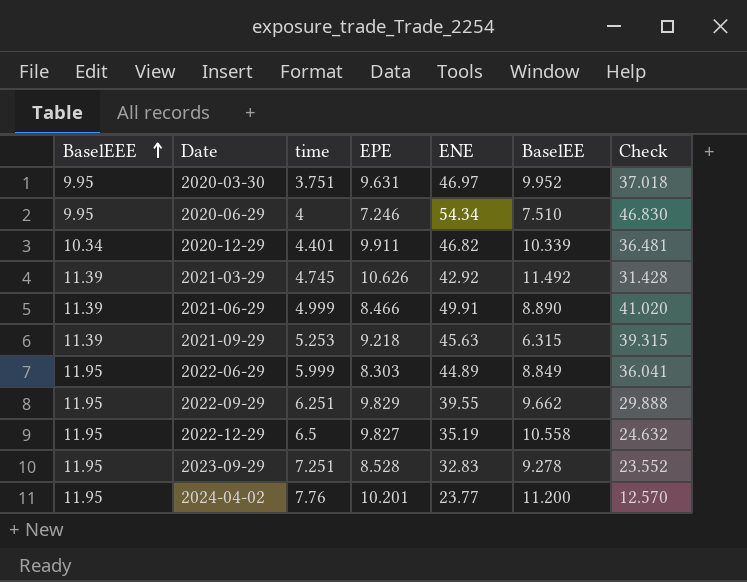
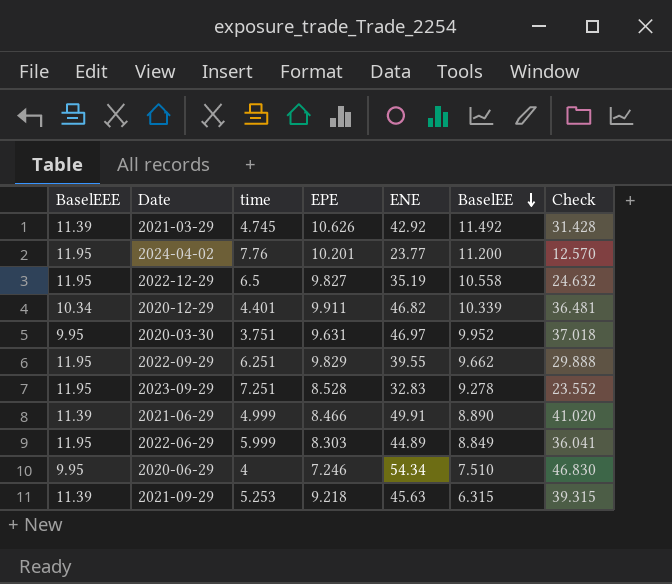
row order: BaselEEE ascending -> BaselEE descending

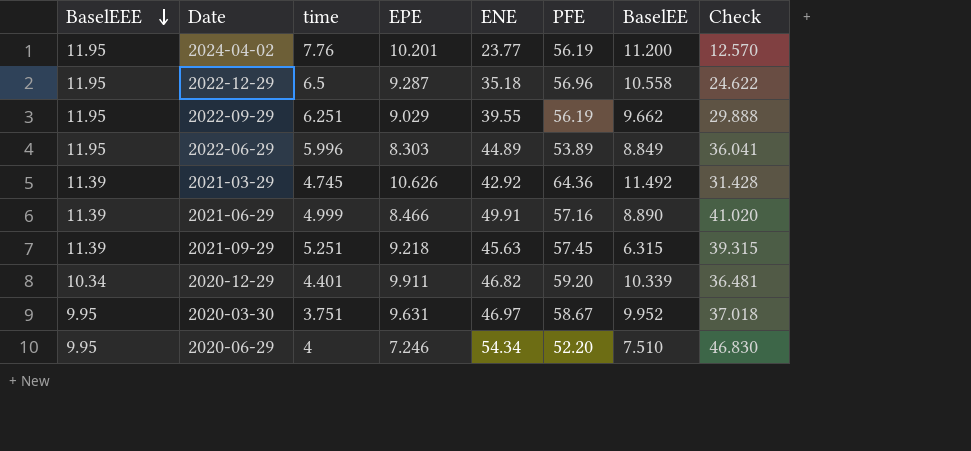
row order: BaselEE descending -> BaselEEE descending
column PFE | position: none -> 6
row 2023-09-29: 11.95 | 7.251 | 8.528 | 32.83 | 9.278 | 23.552 -> none
2022-12-29 | EPE: 9.827 -> 9.287
2022-12-29 | ENE: 35.19 -> 35.18
2022-12-29 | Check: 24.632 -> 24.622
2022-09-29 | EPE: 9.829 -> 9.029
2022-06-29 | time: 5.999 -> 5.996
2021-09-29 | time: 5.253 -> 5.251

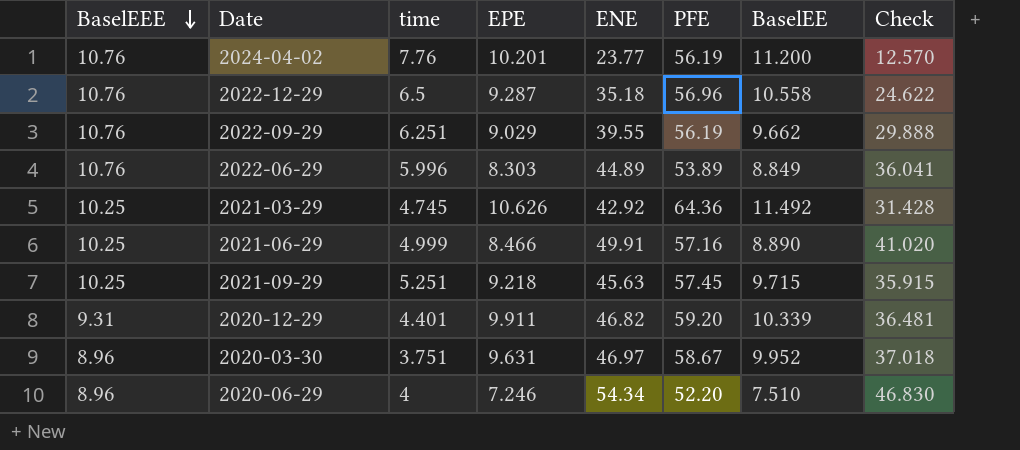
2024-04-02 | BaselEEE: 11.95 -> 10.76
2022-12-29 | BaselEEE: 11.95 -> 10.76
2022-09-29 | BaselEEE: 11.95 -> 10.76
2022-06-29 | BaselEEE: 11.95 -> 10.76
2021-03-29 | BaselEEE: 11.39 -> 10.25
2021-06-29 | BaselEEE: 11.39 -> 10.25
2021-09-29 | BaselEEE: 11.39 -> 10.25
2021-09-29 | BaselEE: 6.315 -> 9.715
2021-09-29 | Check: 39.315 -> 35.915
2020-12-29 | BaselEEE: 10.34 -> 9.31
2020-03-30 | BaselEEE: 9.95 -> 8.96
2020-06-29 | BaselEEE: 9.95 -> 8.96

